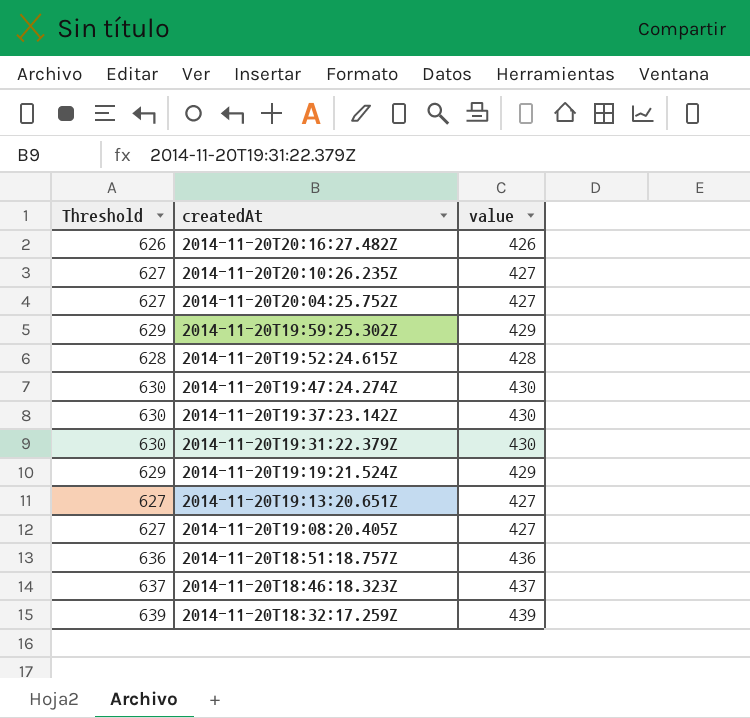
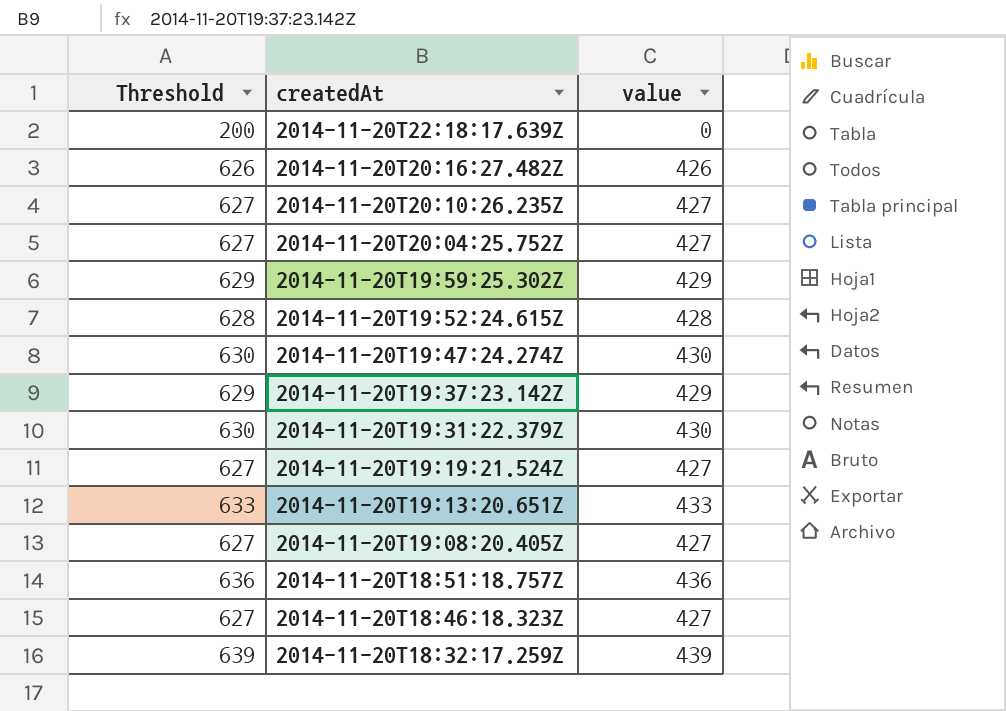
row 2014-11-20T22:18:17.639Z: none -> 200 | 0
2014-11-20T19:37:23.142Z | Threshold: 630 -> 629
2014-11-20T19:37:23.142Z | value: 430 -> 429
2014-11-20T19:19:21.524Z | Threshold: 629 -> 627
2014-11-20T19:19:21.524Z | value: 429 -> 427
2014-11-20T19:13:20.651Z | Threshold: 627 -> 633
2014-11-20T19:13:20.651Z | value: 427 -> 433
2014-11-20T18:46:18.323Z | Threshold: 637 -> 627
2014-11-20T18:46:18.323Z | value: 437 -> 427

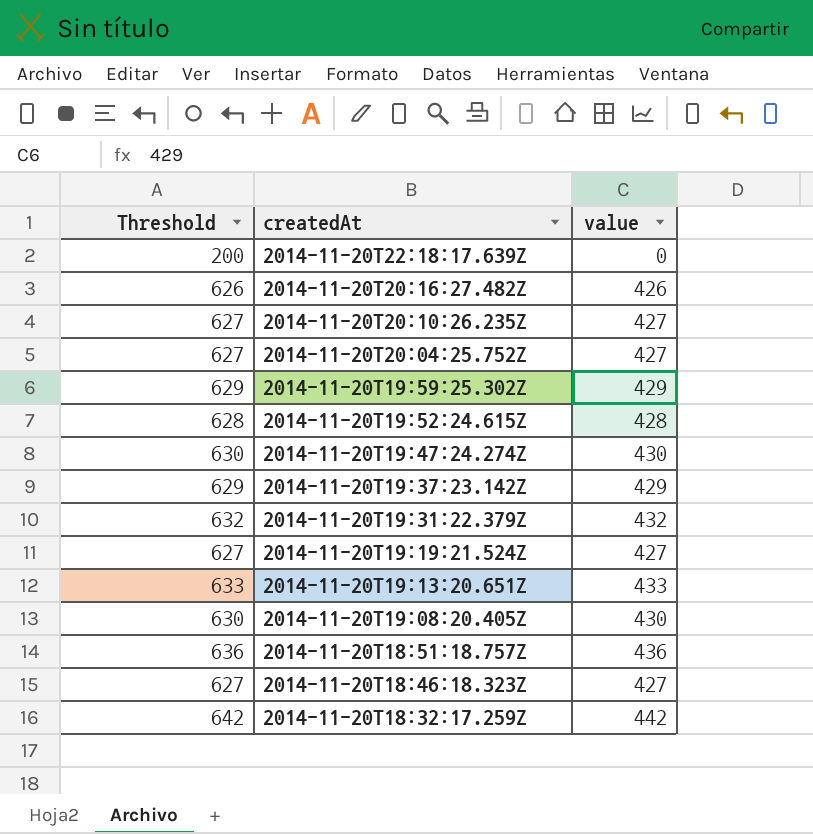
2014-11-20T19:31:22.379Z | Threshold: 630 -> 632
2014-11-20T19:31:22.379Z | value: 430 -> 432
2014-11-20T19:08:20.405Z | Threshold: 627 -> 630
2014-11-20T19:08:20.405Z | value: 427 -> 430
2014-11-20T18:32:17.259Z | Threshold: 639 -> 642
2014-11-20T18:32:17.259Z | value: 439 -> 442

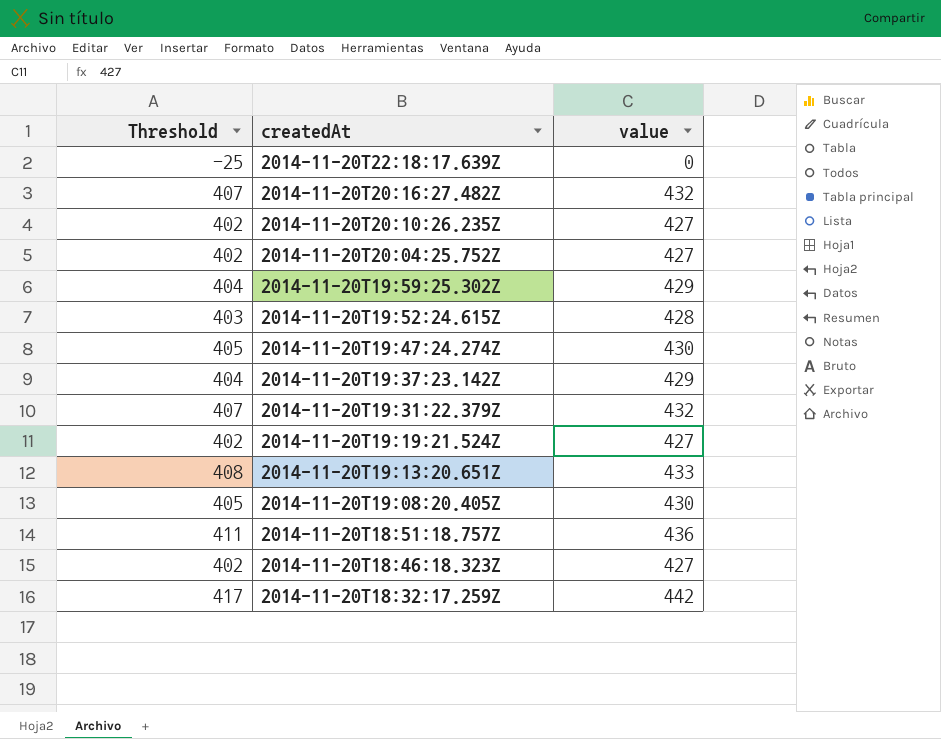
column Threshold | formula: [value] + 200 -> [value] - 25
2014-11-20T20:16:27.482Z | value: 426 -> 432

